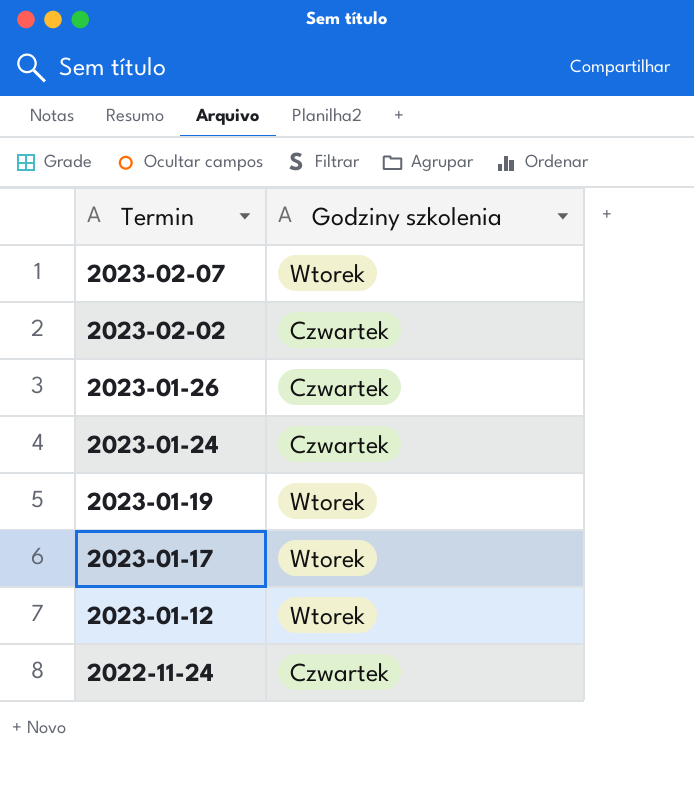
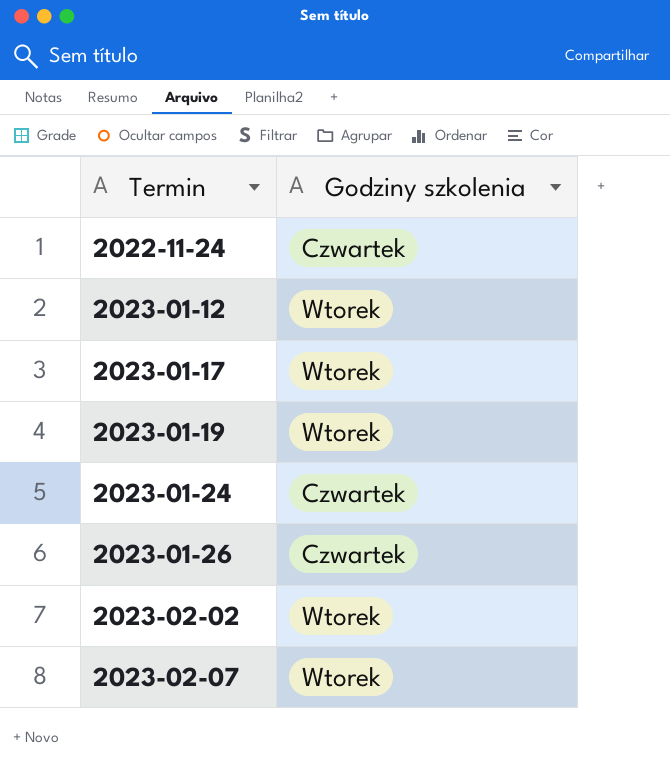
row order: Termin descending -> Termin ascending
2023-02-02 | Godziny szkolenia: Czwartek -> Wtorek

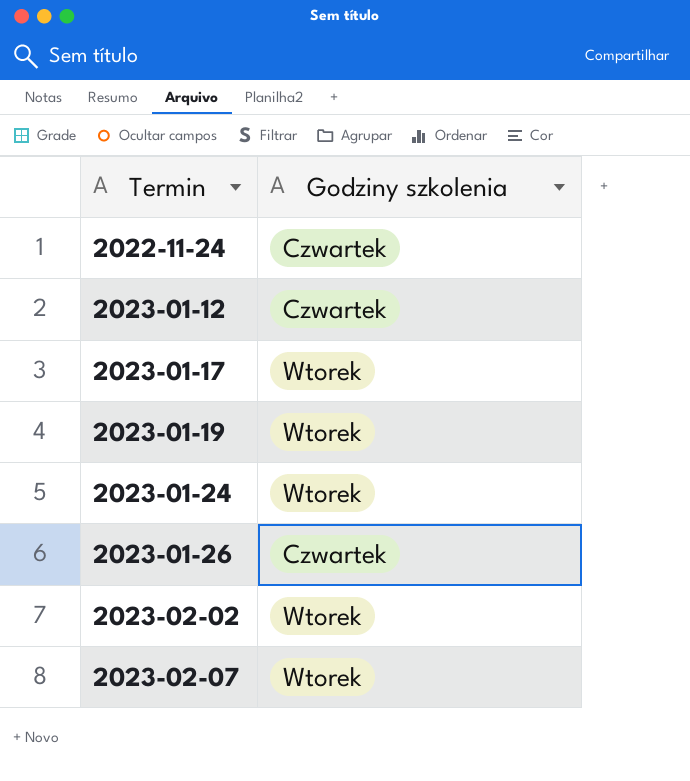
2023-01-12 | Godziny szkolenia: Wtorek -> Czwartek
2023-01-24 | Godziny szkolenia: Czwartek -> Wtorek

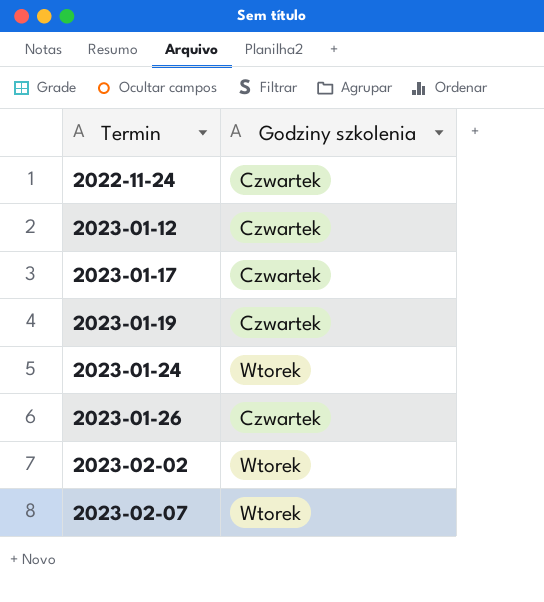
2023-01-17 | Godziny szkolenia: Wtorek -> Czwartek
2023-01-19 | Godziny szkolenia: Wtorek -> Czwartek

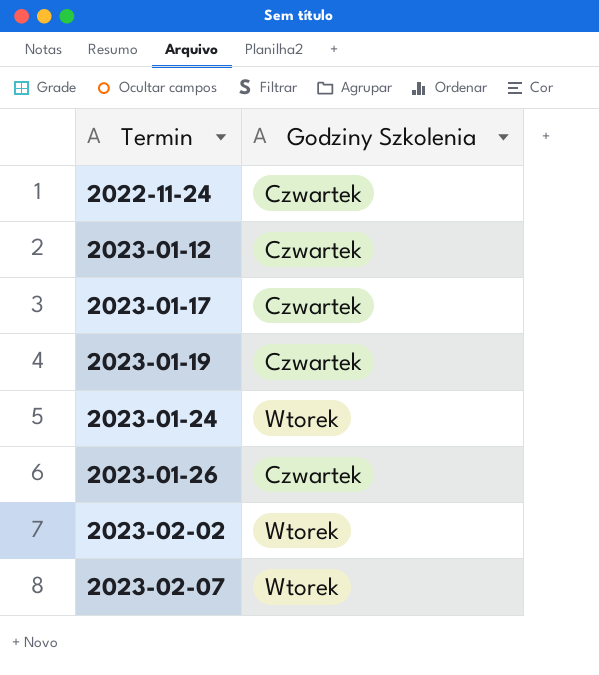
column name: Godziny szkolenia -> Godziny Szkolenia

